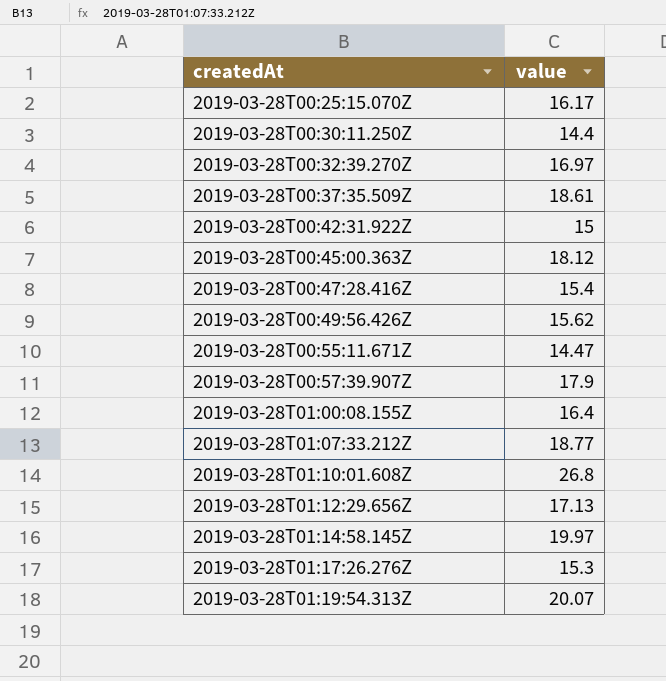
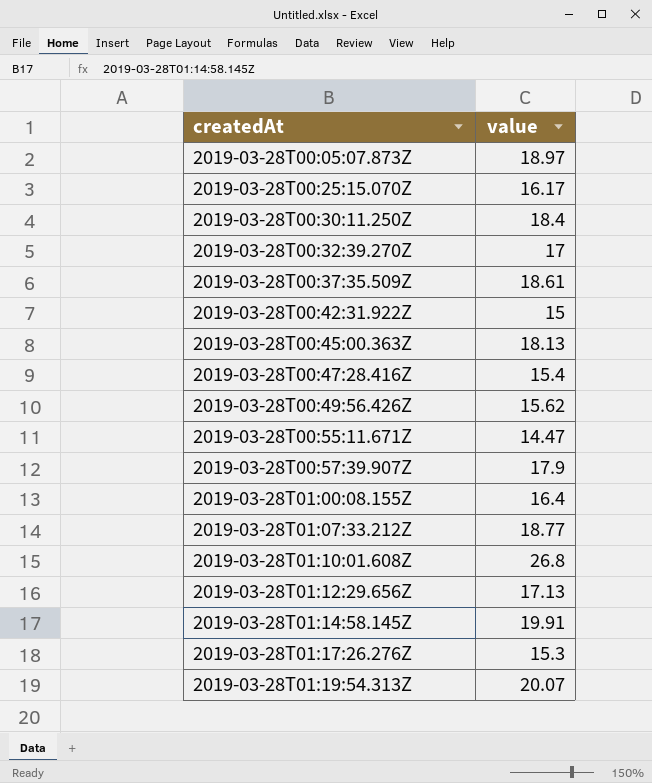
row 2019-03-28T00:05:07.873Z: none -> 18.97
2019-03-28T00:30:11.250Z | value: 14.4 -> 18.4
2019-03-28T00:32:39.270Z | value: 16.97 -> 17
2019-03-28T00:45:00.363Z | value: 18.12 -> 18.13
2019-03-28T01:14:58.145Z | value: 19.97 -> 19.91

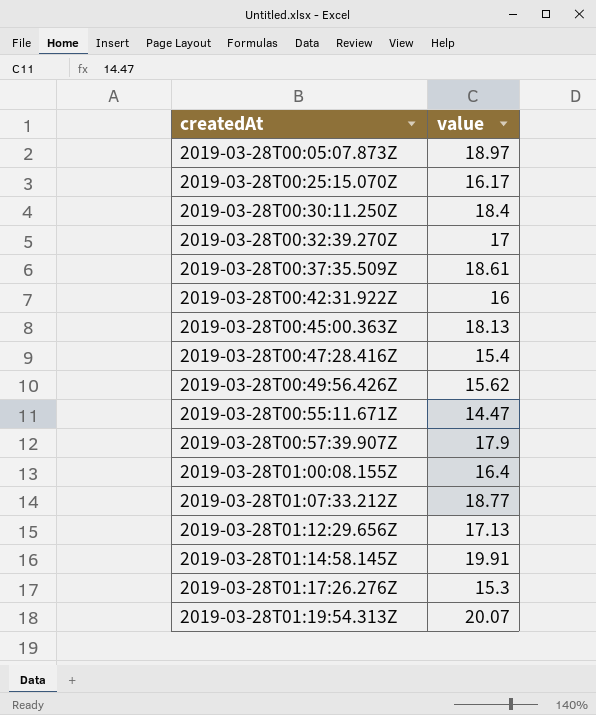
row 2019-03-28T01:10:01.608Z: 26.8 -> none
2019-03-28T00:42:31.922Z | value: 15 -> 16

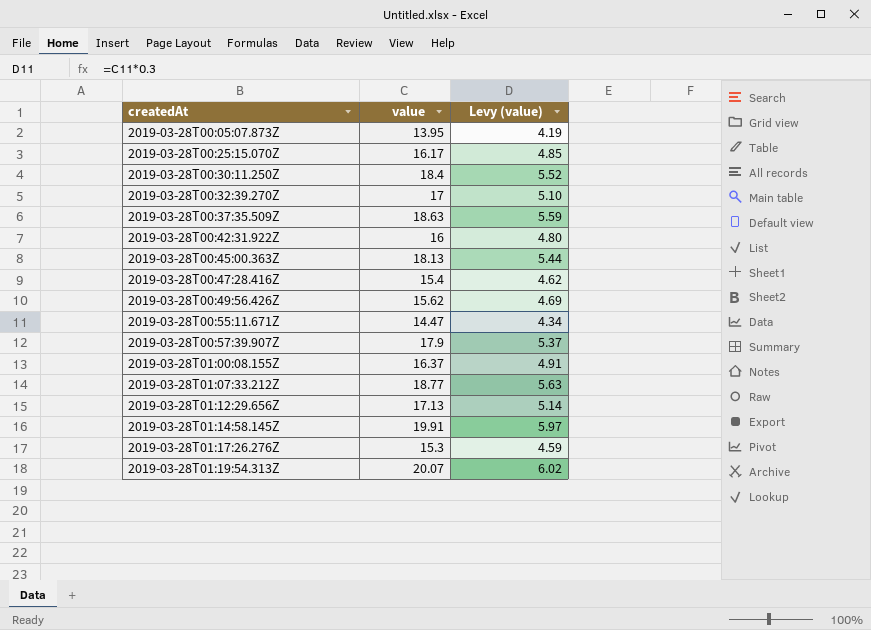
column Levy (value) | formula: none -> [value] * 0.3
2019-03-28T00:05:07.873Z | value: 18.97 -> 13.95
2019-03-28T00:37:35.509Z | value: 18.61 -> 18.63
2019-03-28T01:00:08.155Z | value: 16.4 -> 16.37

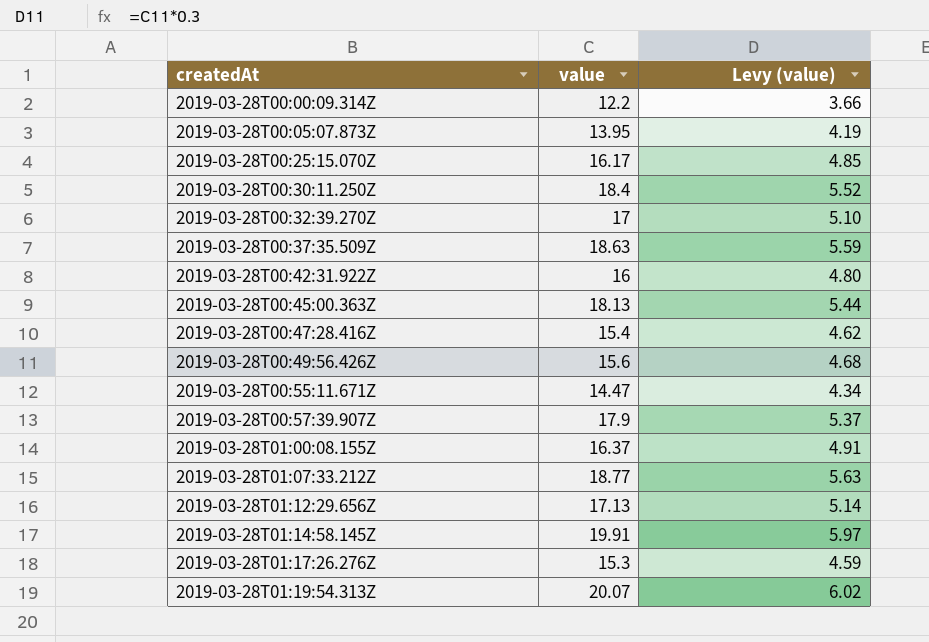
row 2019-03-28T00:00:09.314Z: none -> 12.2 | 3.66
2019-03-28T00:49:56.426Z | value: 15.62 -> 15.6
2019-03-28T00:49:56.426Z | Levy (value): 4.69 -> 4.68

